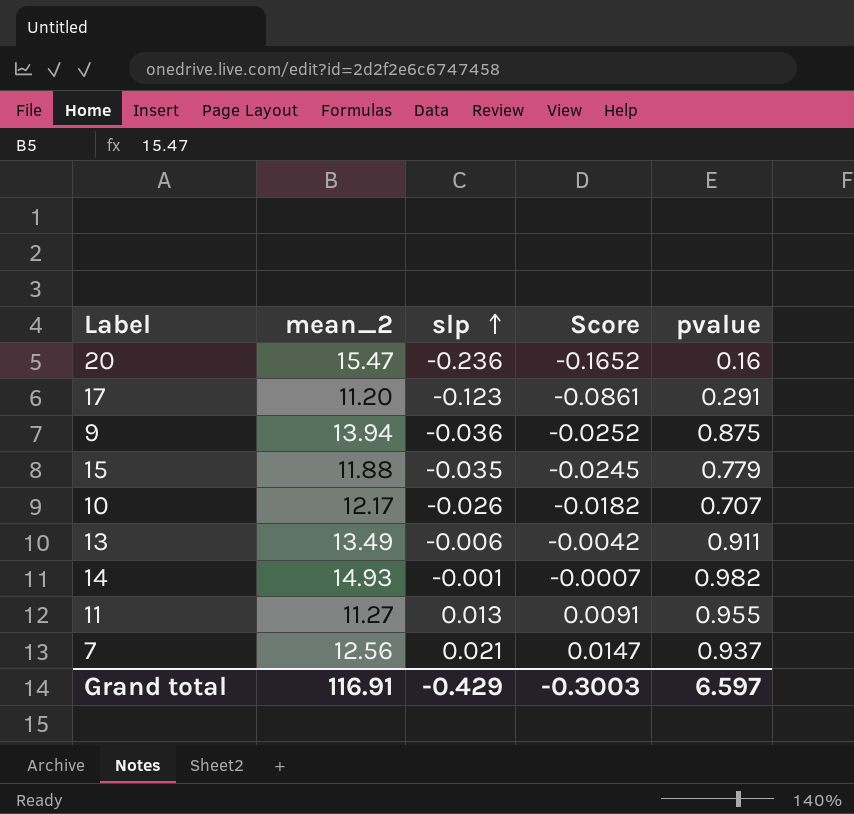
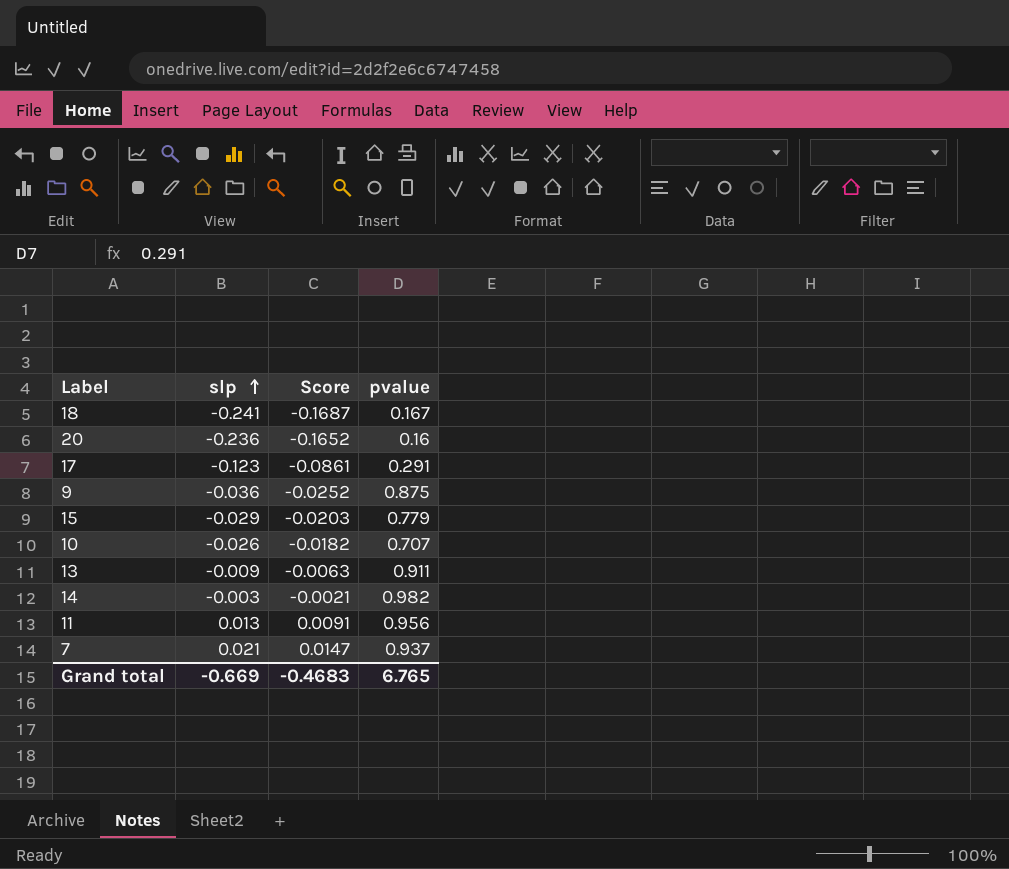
column mean_2 | position: 2 -> none
row 18: none -> -0.241 | -0.1687 | 0.167
15 | slp: -0.035 -> -0.029
15 | Score: -0.0245 -> -0.0203
13 | slp: -0.006 -> -0.009
13 | Score: -0.0042 -> -0.0063
14 | slp: -0.001 -> -0.003
14 | Score: -0.0007 -> -0.0021
11 | pvalue: 0.955 -> 0.956
Grand total | slp: -0.429 -> -0.669
Grand total | Score: -0.3003 -> -0.4683
Grand total | pvalue: 6.597 -> 6.765

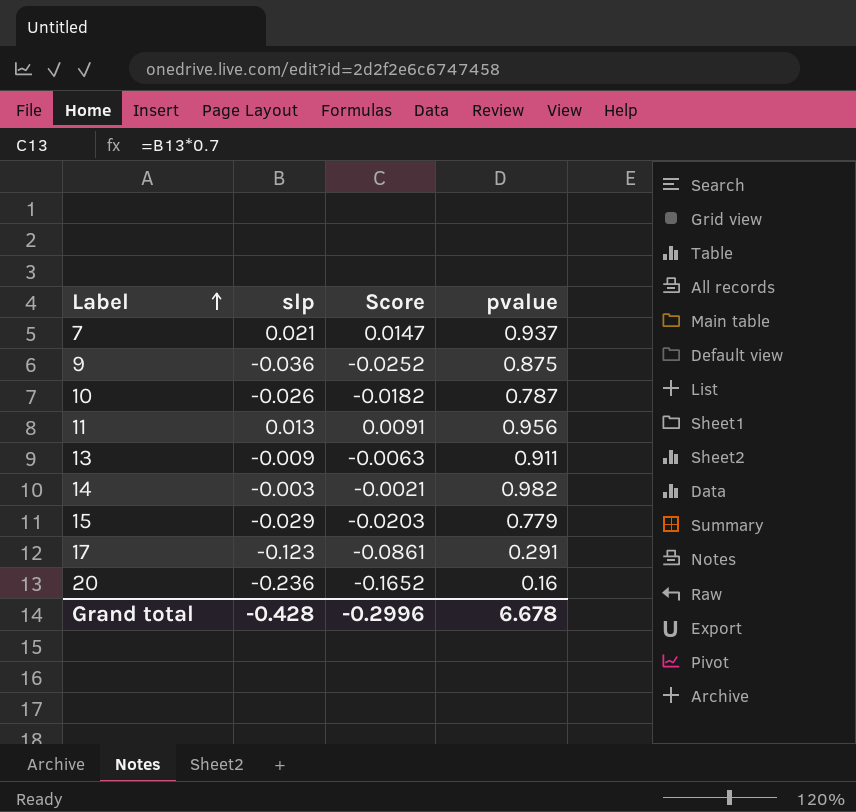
row order: slp ascending -> Label ascending
row 18: -0.241 | -0.1687 | 0.167 -> none
10 | pvalue: 0.707 -> 0.787
Grand total | slp: -0.669 -> -0.428
Grand total | Score: -0.4683 -> -0.2996
Grand total | pvalue: 6.765 -> 6.678

